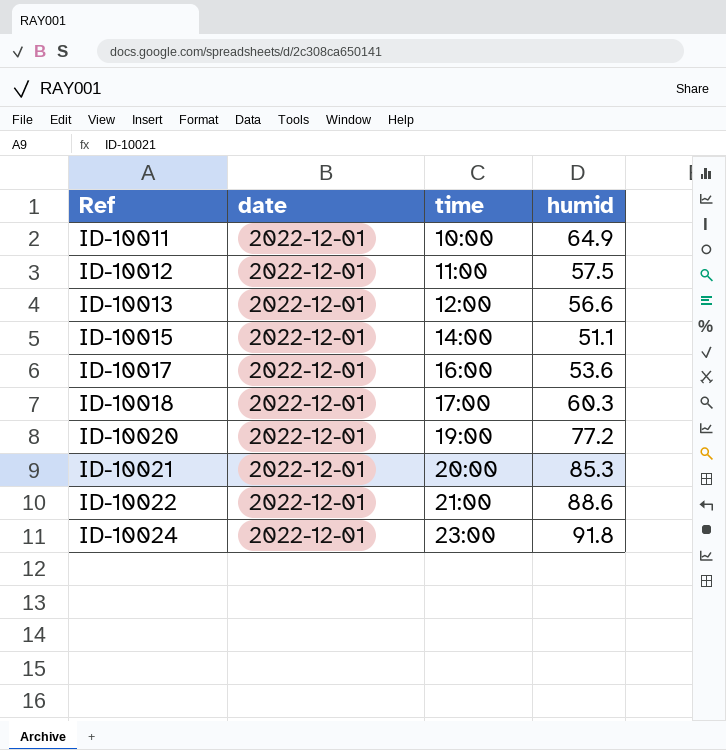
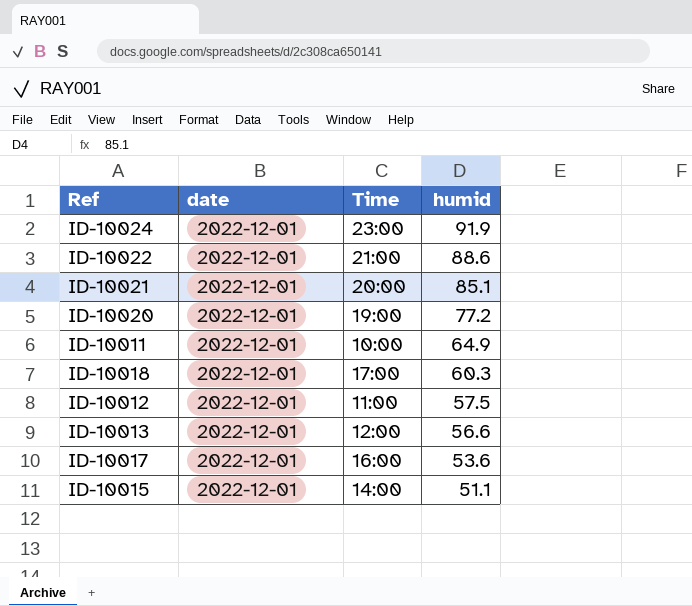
row order: Ref ascending -> humid descending
column name: time -> Time
ID-10024 | humid: 91.8 -> 91.9
ID-10021 | humid: 85.3 -> 85.1

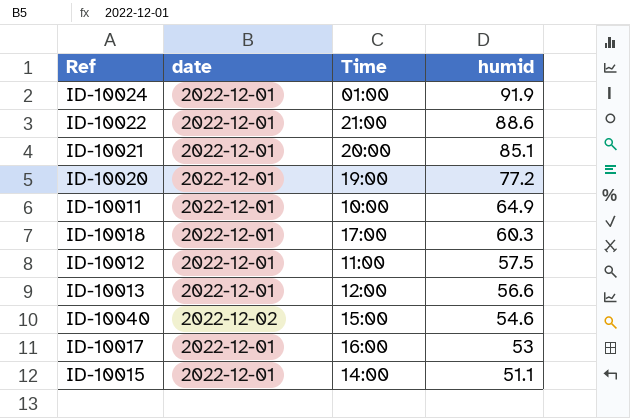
ID-10024 | Time: 23:00 -> 01:00
row ID-10040: none -> 2022-12-02 | 15:00 | 54.6
ID-10017 | humid: 53.6 -> 53

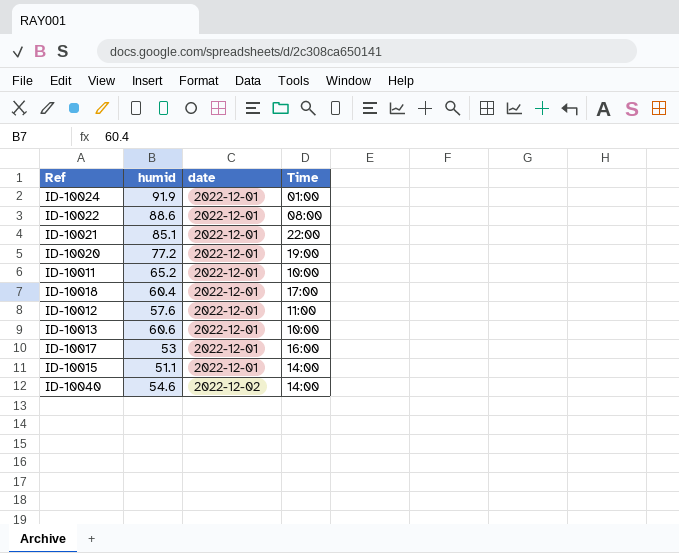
row order: humid descending -> date ascending
column humid | position: 4 -> 2
ID-10022 | Time: 21:00 -> 08:00
ID-10021 | Time: 20:00 -> 22:00
ID-10011 | humid: 64.9 -> 65.2
ID-10018 | humid: 60.3 -> 60.4
ID-10012 | humid: 57.5 -> 57.6
ID-10013 | humid: 56.6 -> 60.6
ID-10013 | Time: 12:00 -> 10:00
ID-10040 | Time: 15:00 -> 14:00

